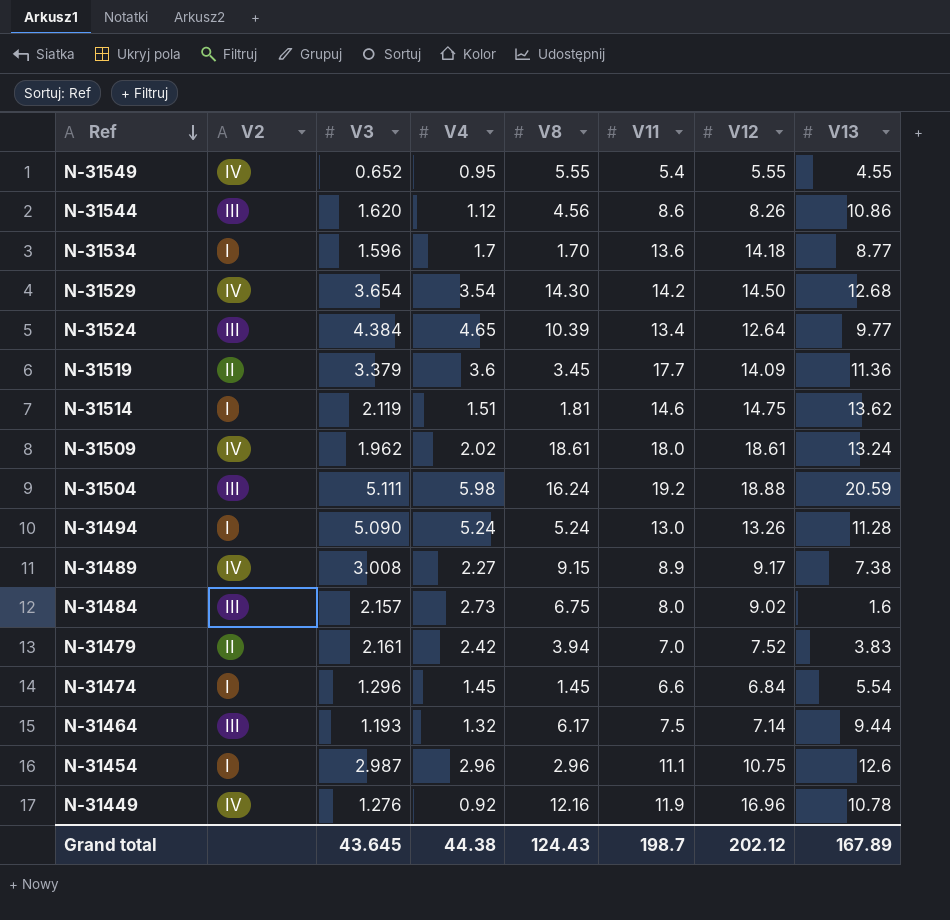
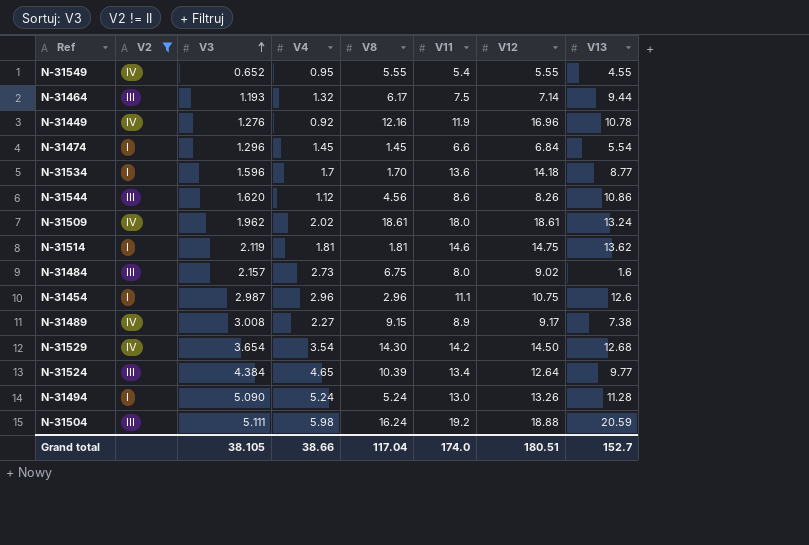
filter: none -> V2 != II
row order: Ref descending -> V3 ascending
N-31514 | V4: 1.51 -> 1.81
Grand total | V3: 43.645 -> 38.105
Grand total | V4: 44.38 -> 38.66
Grand total | V8: 124.43 -> 117.04
Grand total | V11: 198.7 -> 174.0
Grand total | V12: 202.12 -> 180.51
Grand total | V13: 167.89 -> 152.7

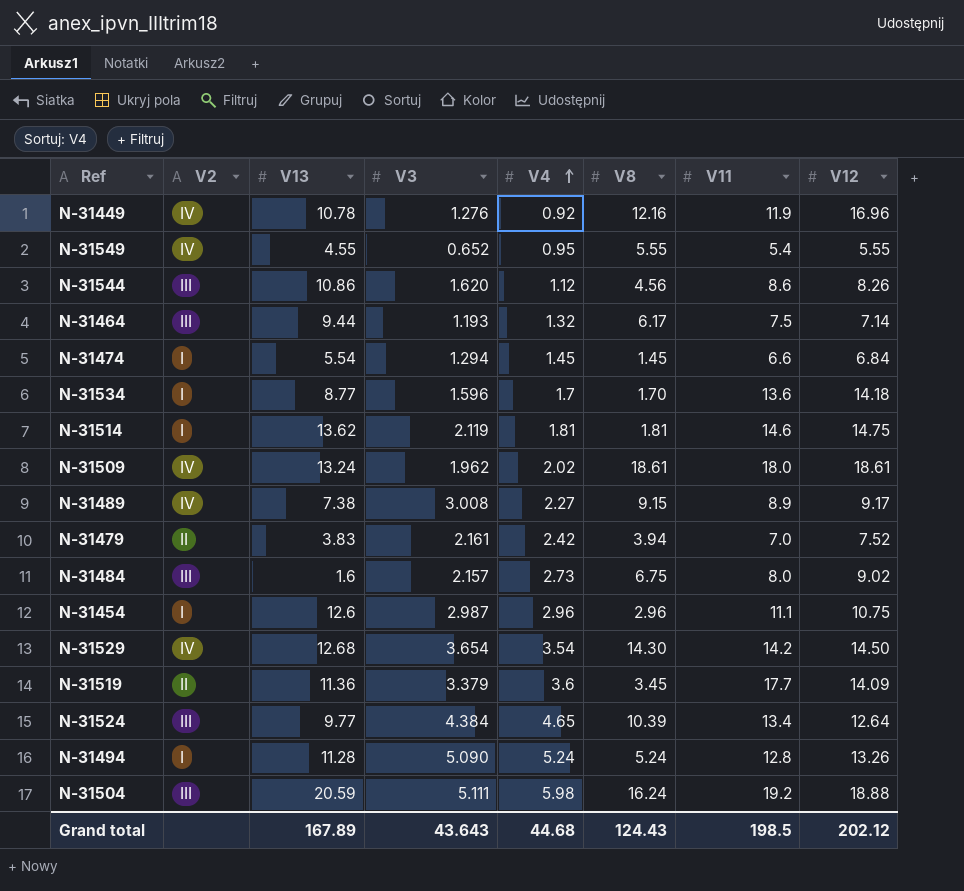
filter: V2 != II -> none
row order: V3 ascending -> V4 ascending
column V13 | position: 8 -> 3
N-31474 | V3: 1.296 -> 1.294
N-31494 | V11: 13.0 -> 12.8
Grand total | V13: 152.7 -> 167.89
Grand total | V3: 38.105 -> 43.643
Grand total | V4: 38.66 -> 44.68
Grand total | V8: 117.04 -> 124.43
Grand total | V11: 174.0 -> 198.5
Grand total | V12: 180.51 -> 202.12

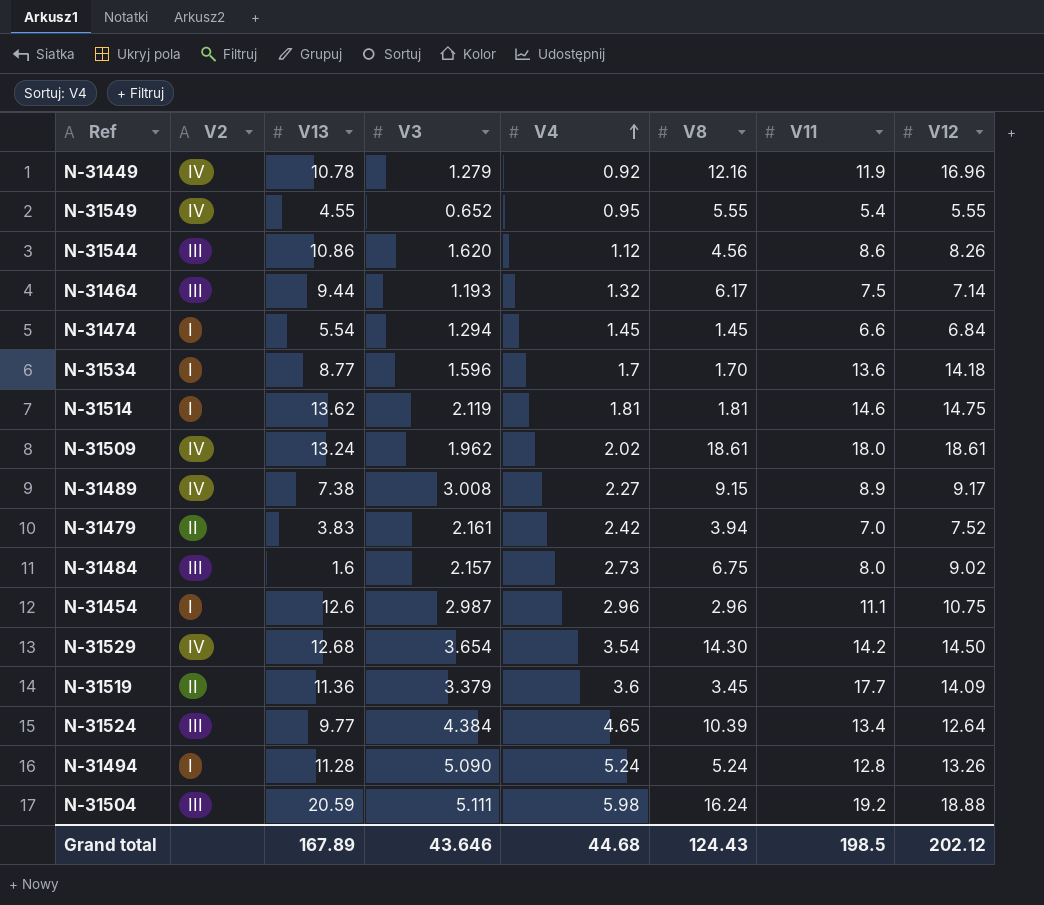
N-31449 | V3: 1.276 -> 1.279
Grand total | V3: 43.643 -> 43.646

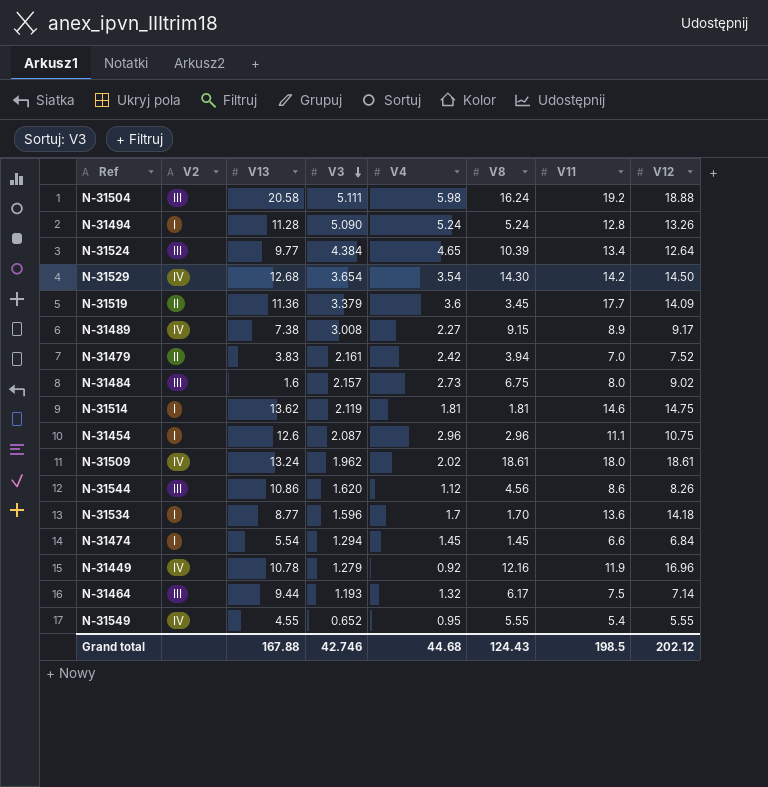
row order: V4 ascending -> V3 descending
N-31504 | V13: 20.59 -> 20.58
N-31454 | V3: 2.987 -> 2.087
Grand total | V13: 167.89 -> 167.88
Grand total | V3: 43.646 -> 42.746

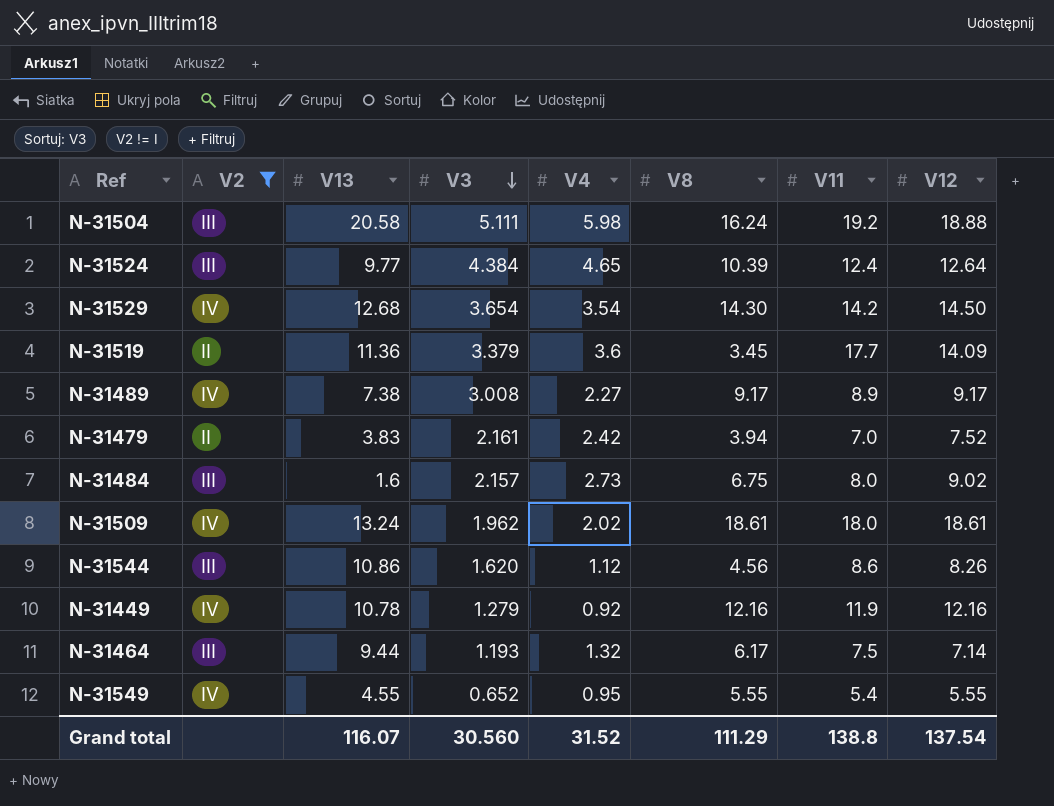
filter: none -> V2 != I
N-31524 | V11: 13.4 -> 12.4
N-31489 | V8: 9.15 -> 9.17
N-31449 | V12: 16.96 -> 12.16
Grand total | V13: 167.88 -> 116.07
Grand total | V3: 42.746 -> 30.560
Grand total | V4: 44.68 -> 31.52
Grand total | V8: 124.43 -> 111.29
Grand total | V11: 198.5 -> 138.8
Grand total | V12: 202.12 -> 137.54

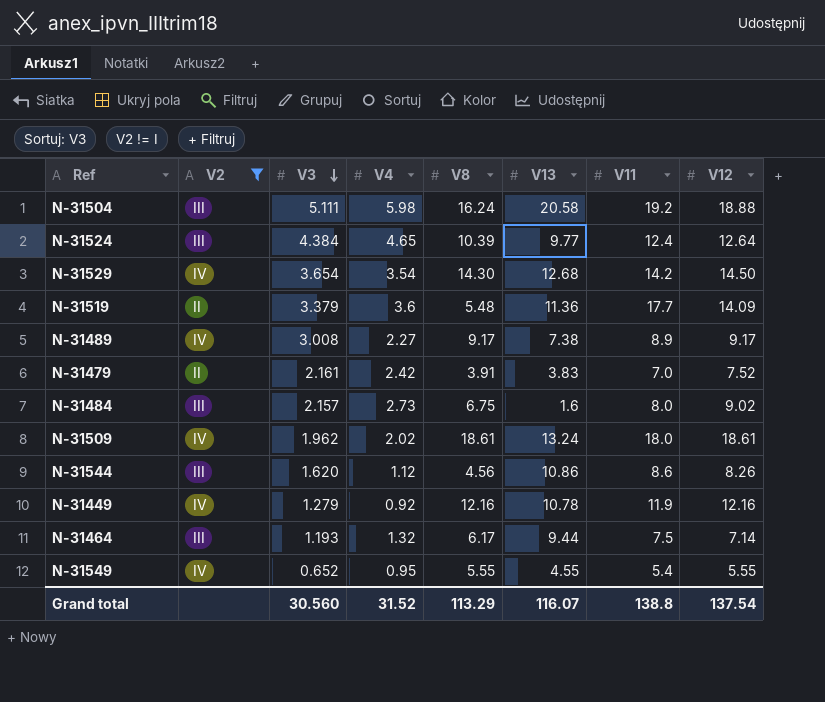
column V13 | position: 3 -> 6
N-31519 | V8: 3.45 -> 5.48
N-31479 | V8: 3.94 -> 3.91
Grand total | V8: 111.29 -> 113.29

